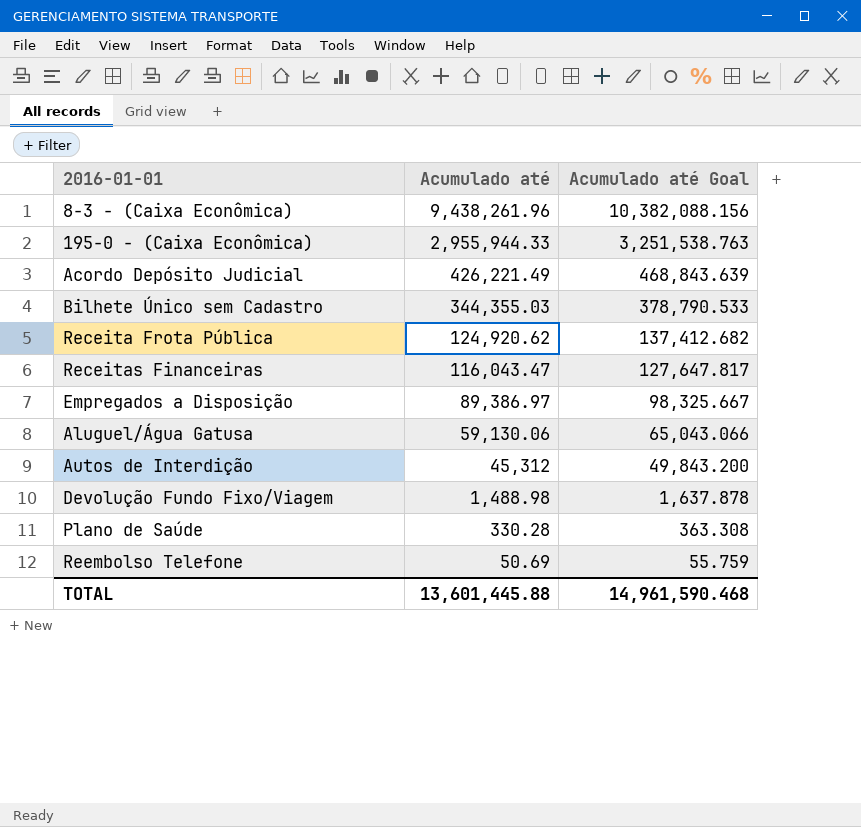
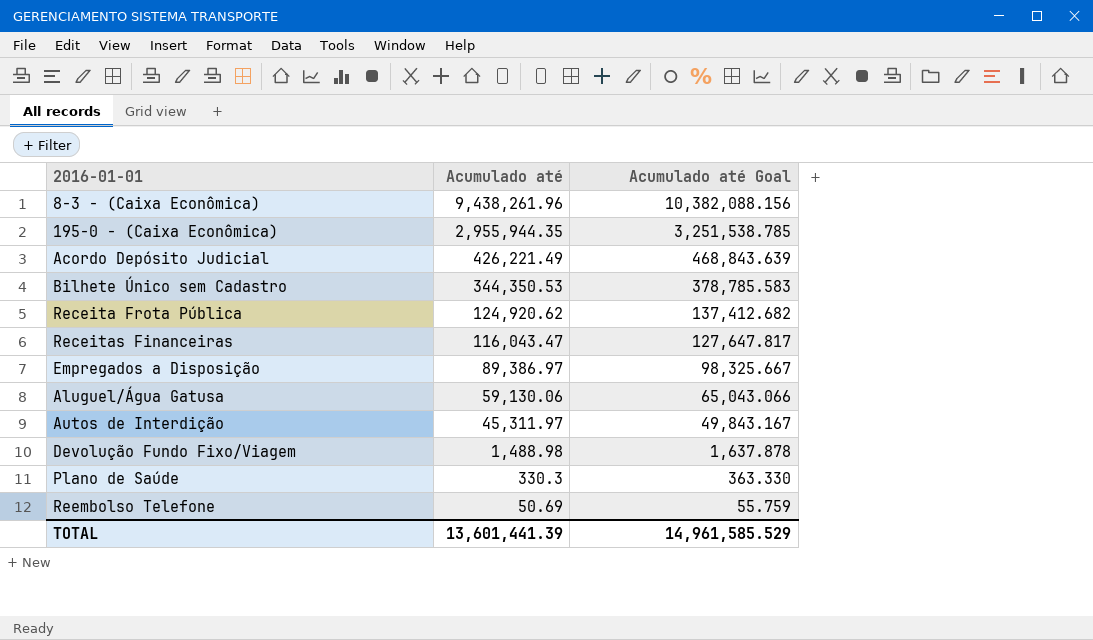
195-0 - (Caixa Econômica) | Acumulado até: 2,955,944.33 -> 2,955,944.35
195-0 - (Caixa Econômica) | Acumulado até Goal: 3,251,538.763 -> 3,251,538.785
Bilhete Único sem Cadastro | Acumulado até: 344,355.03 -> 344,350.53
Bilhete Único sem Cadastro | Acumulado até Goal: 378,790.533 -> 378,785.583
Autos de Interdição | Acumulado até: 45,312 -> 45,311.97
Autos de Interdição | Acumulado até Goal: 49,843.200 -> 49,843.167
Plano de Saúde | Acumulado até: 330.28 -> 330.3
Plano de Saúde | Acumulado até Goal: 363.308 -> 363.330
TOTAL | Acumulado até: 13,601,445.88 -> 13,601,441.39
TOTAL | Acumulado até Goal: 14,961,590.468 -> 14,961,585.529

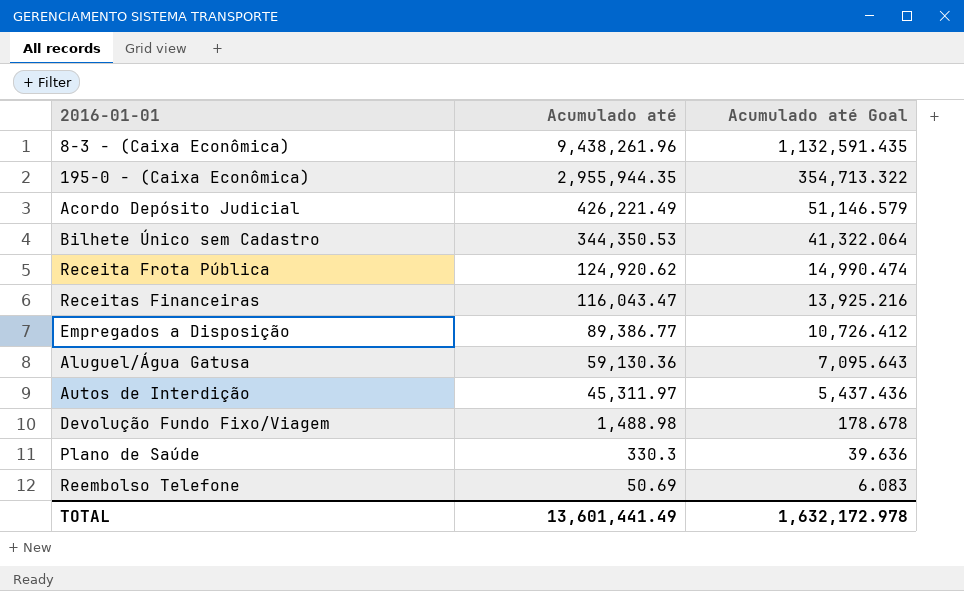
column Acumulado até Goal | formula: [Acumulado até] * 1.1 -> [Acumulado até] * 0.12
Empregados a Disposição | Acumulado até: 89,386.97 -> 89,386.77
Aluguel/Água Gatusa | Acumulado até: 59,130.06 -> 59,130.36
TOTAL | Acumulado até: 13,601,441.39 -> 13,601,441.49
TOTAL | Acumulado até Goal: 14,961,585.529 -> 1,632,172.978

